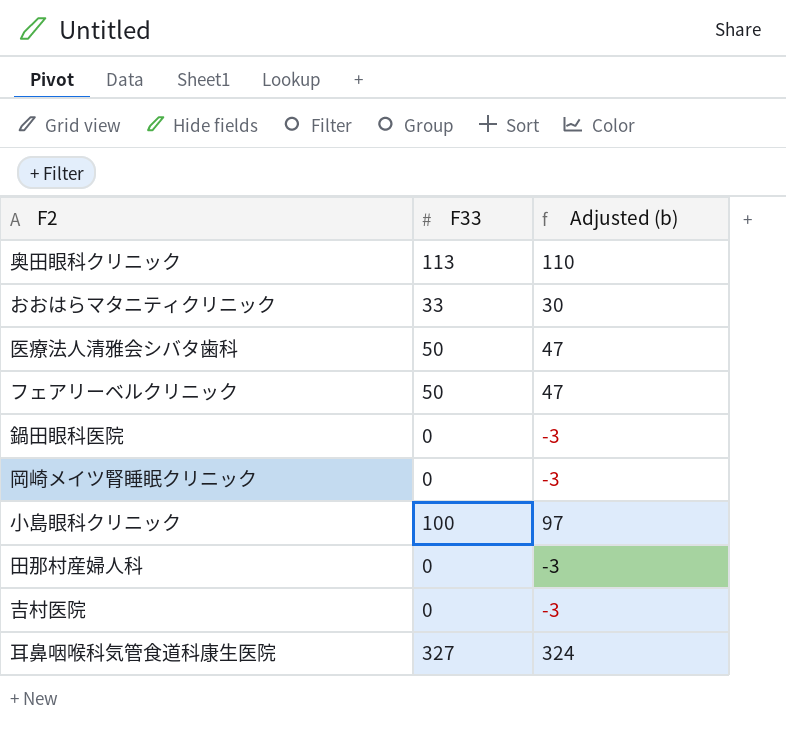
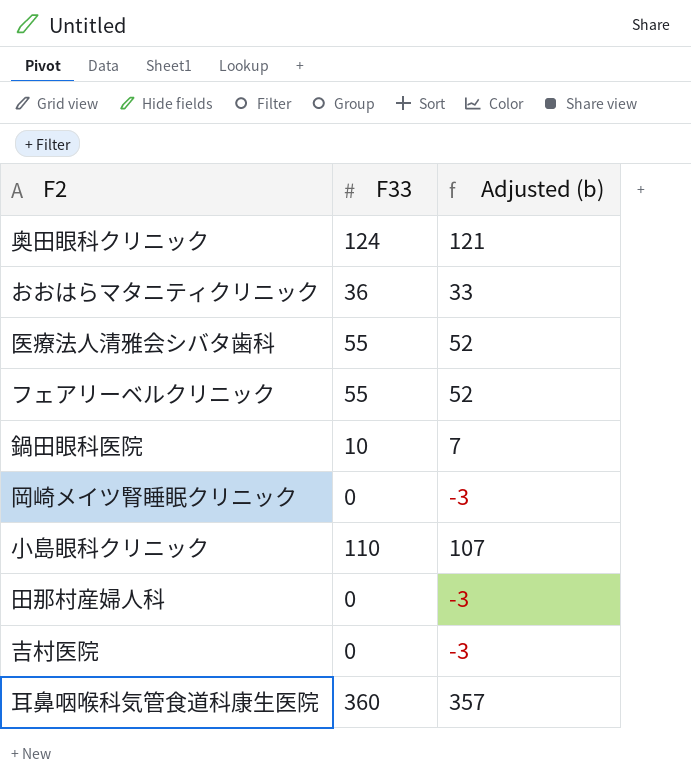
奥田眼科クリニック | F33: 113 -> 124
奥田眼科クリニック | Adjusted (b): 110 -> 121
おおはらマタニティクリニック | F33: 33 -> 36
おおはらマタニティクリニック | Adjusted (b): 30 -> 33
医療法人清雅会シバタ歯科 | F33: 50 -> 55
医療法人清雅会シバタ歯科 | Adjusted (b): 47 -> 52
フェアリーベルクリニック | F33: 50 -> 55
フェアリーベルクリニック | Adjusted (b): 47 -> 52
鍋田眼科医院 | F33: 0 -> 10
鍋田眼科医院 | Adjusted (b): -3 -> 7
小島眼科クリニック | F33: 100 -> 110
小島眼科クリニック | Adjusted (b): 97 -> 107
耳鼻咽喉科気管食道科康生医院 | F33: 327 -> 360
耳鼻咽喉科気管食道科康生医院 | Adjusted (b): 324 -> 357

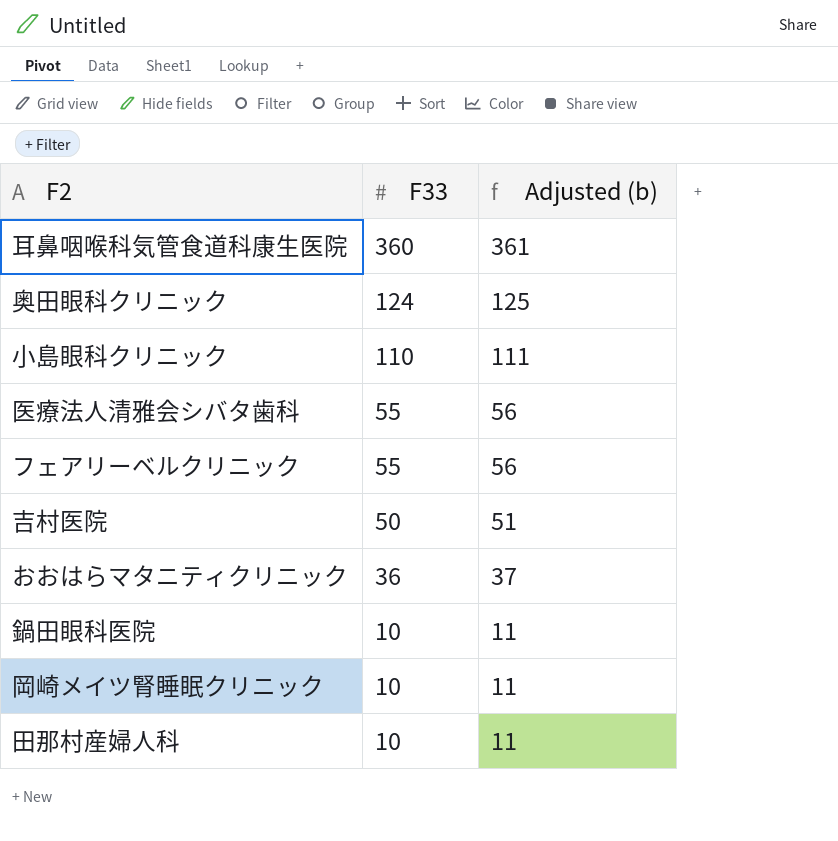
row order: none -> F33 descending
column Adjusted (b) | formula: [F33] - 3 -> [F33] + 1
吉村医院 | F33: 0 -> 50
岡崎メイツ腎睡眠クリニック | F33: 0 -> 10
田那村産婦人科 | F33: 0 -> 10

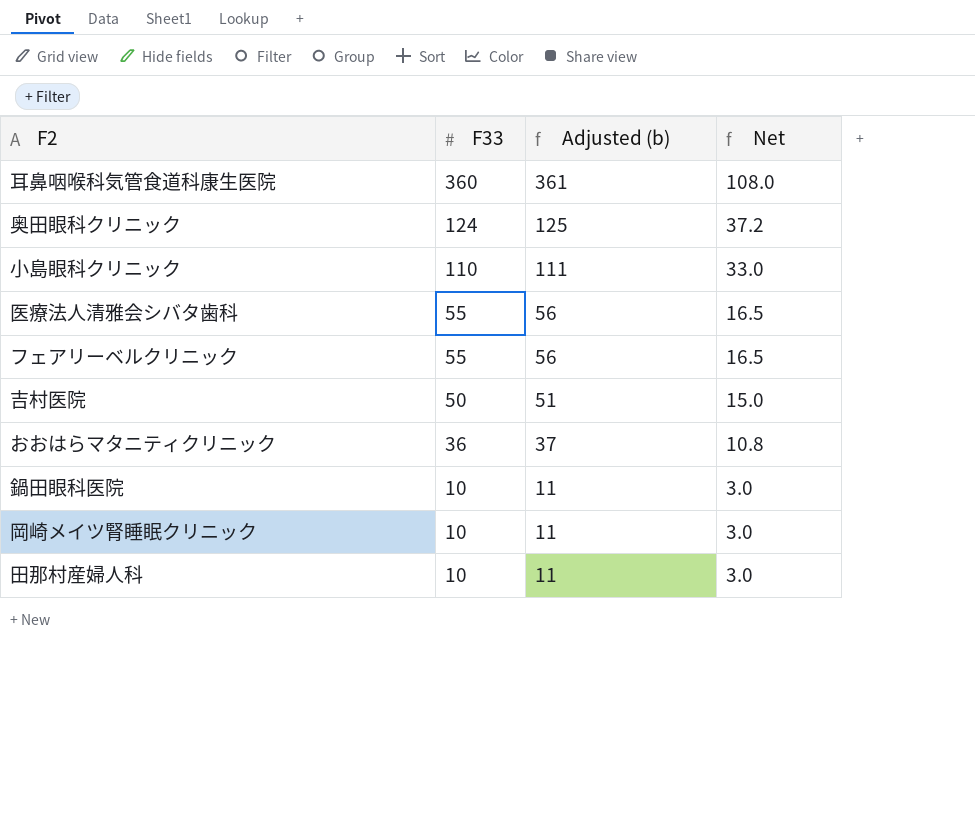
column Net | formula: none -> [F33] * 0.3

